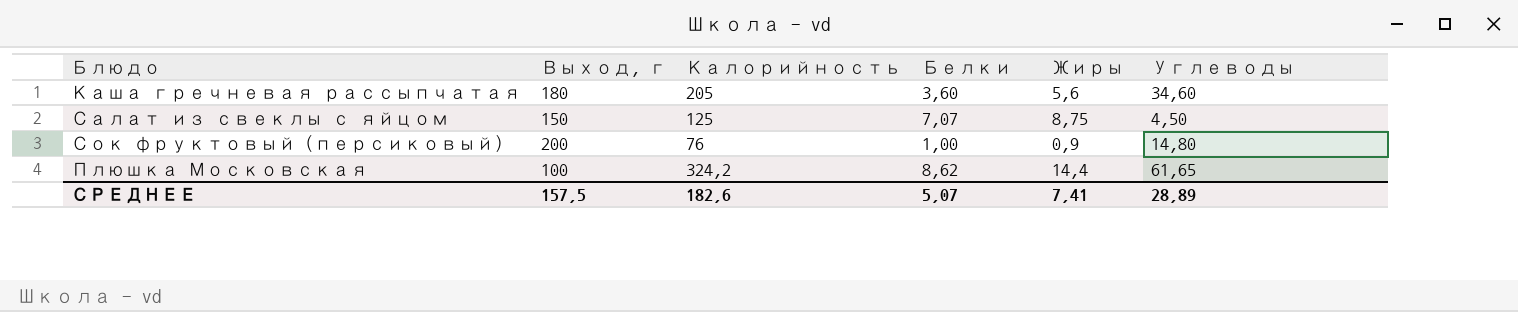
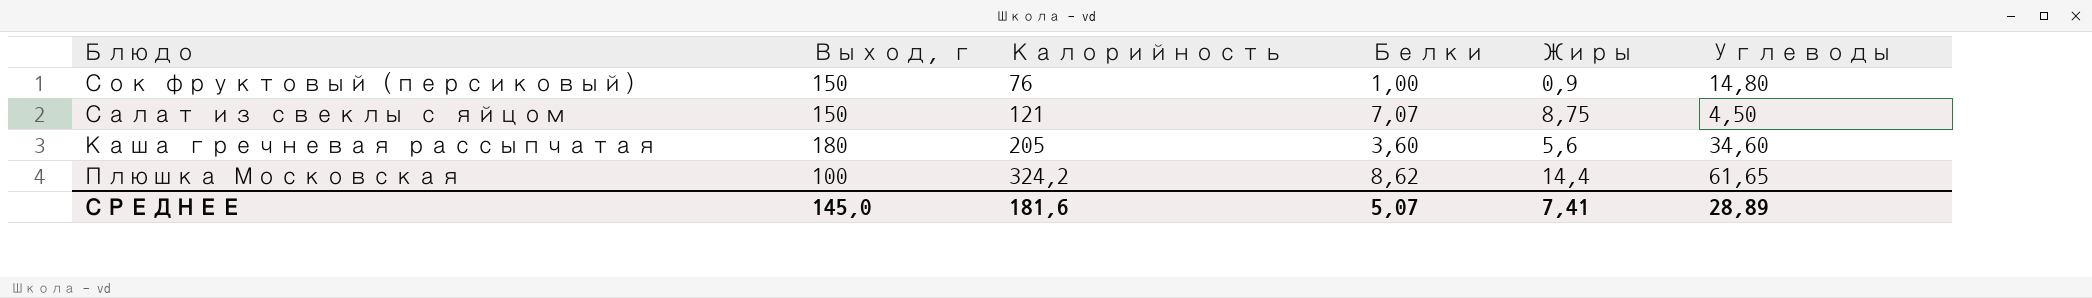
row order: none -> Калорийность ascending
Сок фруктовый (персиковый) | Выход, г: 200 -> 150
Салат из свеклы с яйцом | Калорийность: 125 -> 121
СРЕДНЕЕ | Выход, г: 157,5 -> 145,0
СРЕДНЕЕ | Калорийность: 182,6 -> 181,6

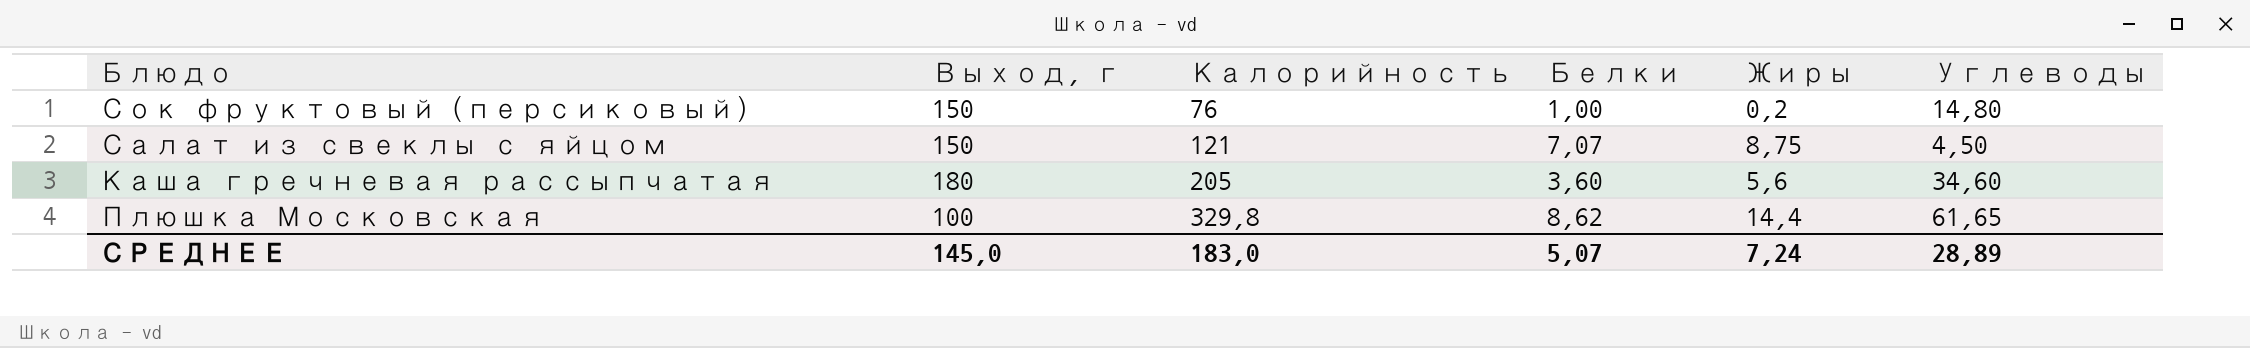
Сок фруктовый (персиковый) | Жиры: 0,9 -> 0,2
Плюшка Московская | Калорийность: 324,2 -> 329,8
СРЕДНЕЕ | Калорийность: 181,6 -> 183,0
СРЕДНЕЕ | Жиры: 7,41 -> 7,24

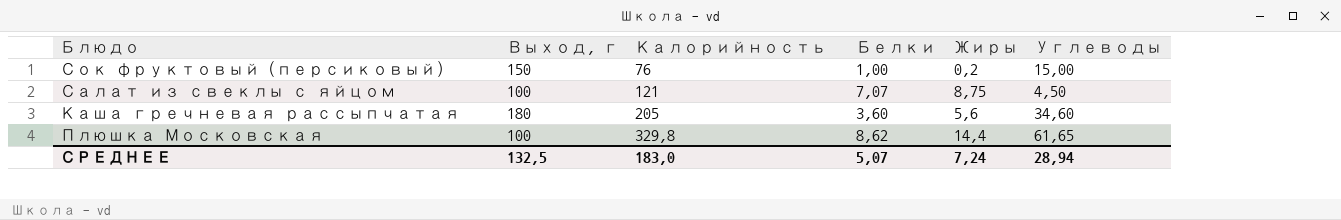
Сок фруктовый (персиковый) | Углеводы: 14,80 -> 15,00
Салат из свеклы с яйцом | Выход, г: 150 -> 100
СРЕДНЕЕ | Выход, г: 145,0 -> 132,5
СРЕДНЕЕ | Углеводы: 28,89 -> 28,94

